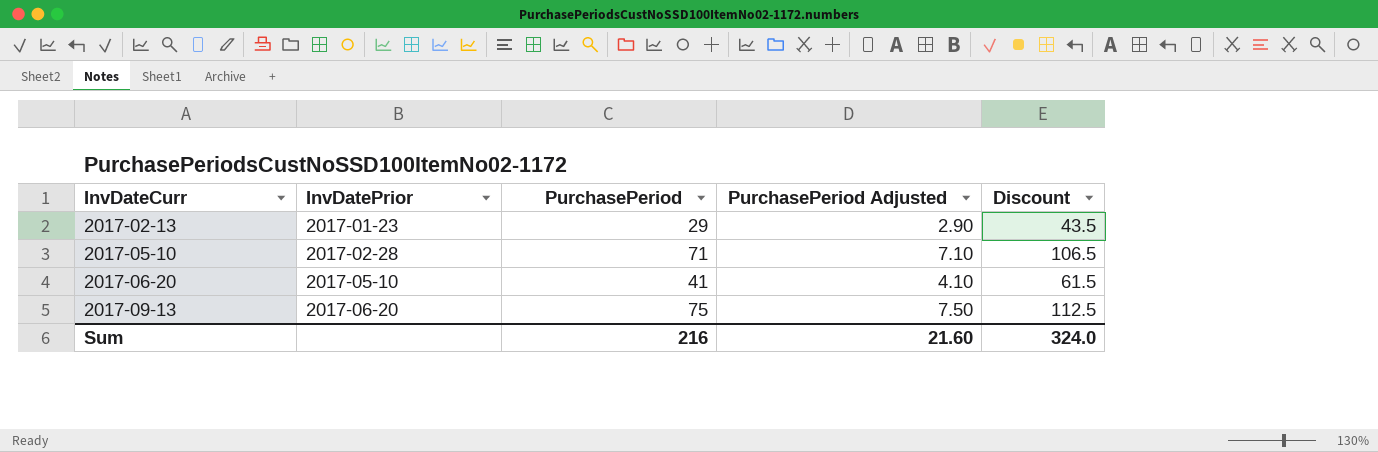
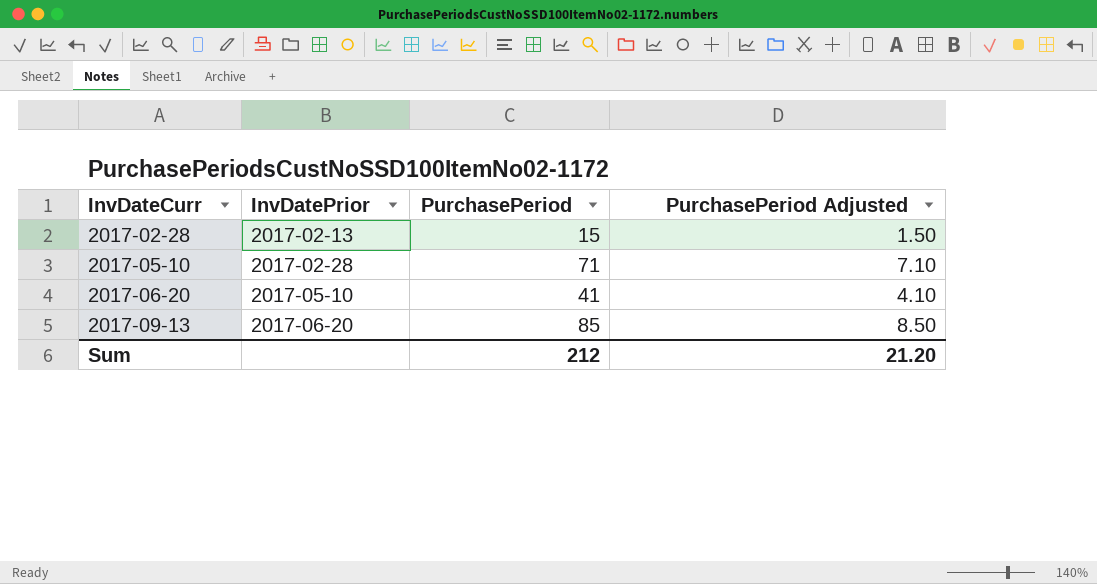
column Discount | formula: [PurchasePeriod] * 1.5 -> none
row 2017-02-13: 2017-01-23 | 29 | 2.90 | 43.5 -> none
row 2017-02-28: none -> 2017-02-13 | 15 | 1.50
2017-09-13 | PurchasePeriod: 75 -> 85
2017-09-13 | PurchasePeriod Adjusted: 7.50 -> 8.50
Sum | PurchasePeriod: 216 -> 212
Sum | PurchasePeriod Adjusted: 21.60 -> 21.20

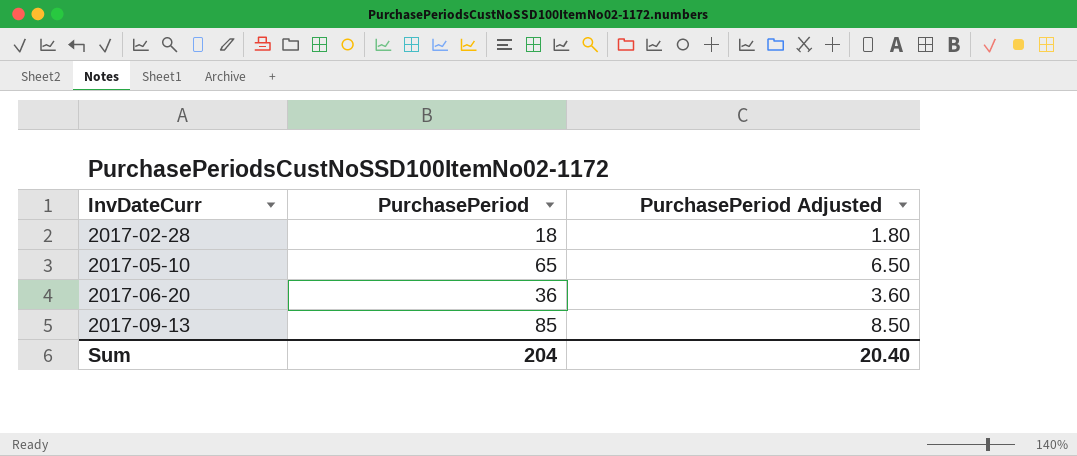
column InvDatePrior | position: 2 -> none
2017-02-28 | PurchasePeriod: 15 -> 18
2017-02-28 | PurchasePeriod Adjusted: 1.50 -> 1.80
2017-05-10 | PurchasePeriod: 71 -> 65
2017-05-10 | PurchasePeriod Adjusted: 7.10 -> 6.50
2017-06-20 | PurchasePeriod: 41 -> 36
2017-06-20 | PurchasePeriod Adjusted: 4.10 -> 3.60
Sum | PurchasePeriod: 212 -> 204
Sum | PurchasePeriod Adjusted: 21.20 -> 20.40

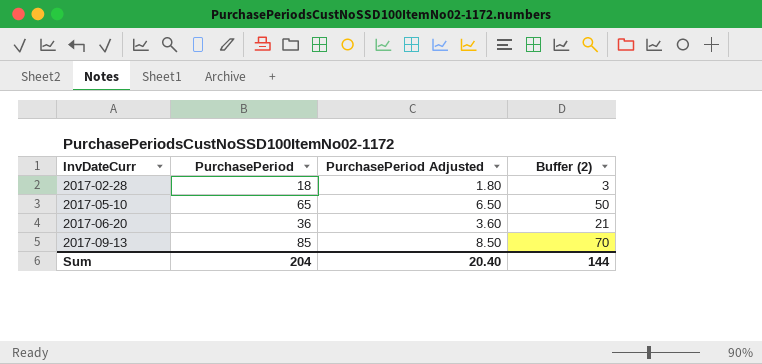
column Buffer (2) | formula: none -> [PurchasePeriod] - 15

